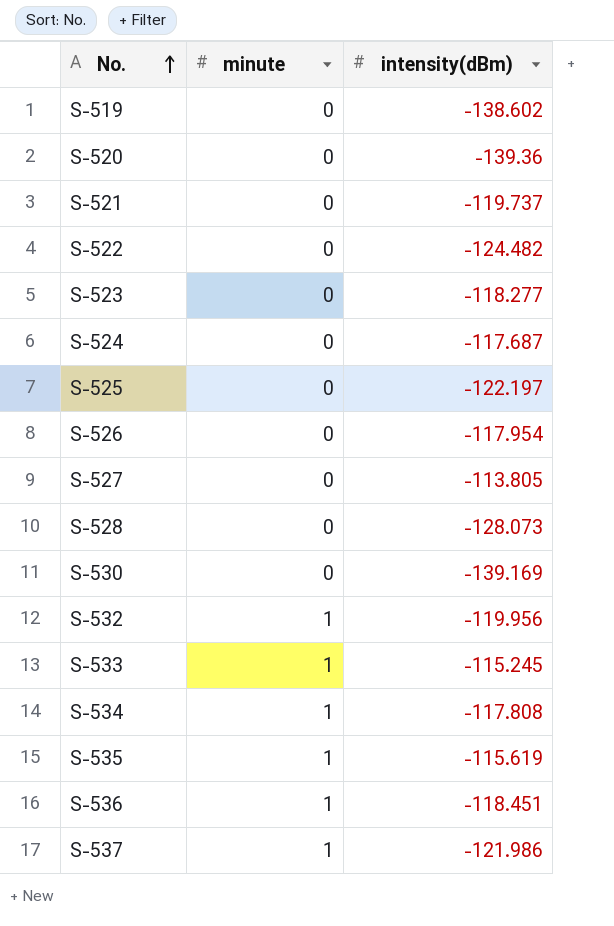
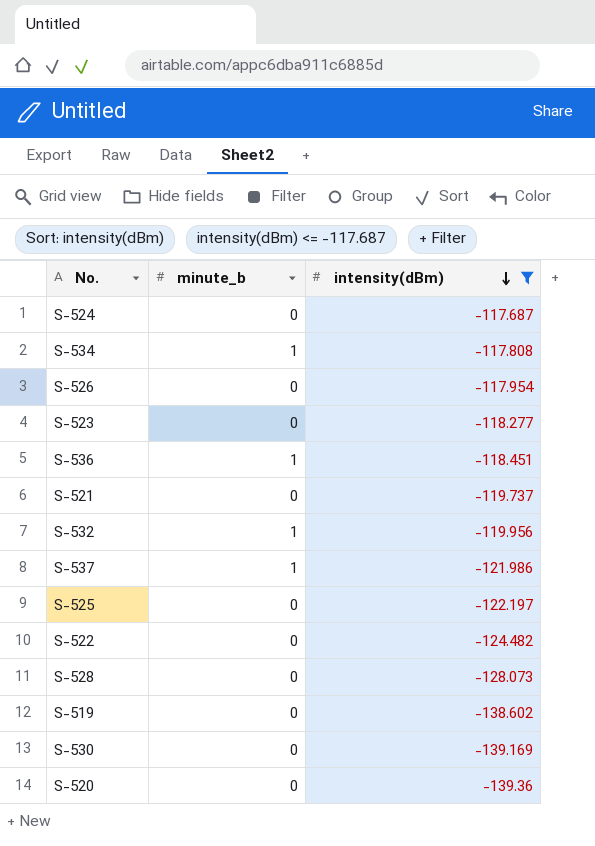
filter: none -> intensity(dBm) <= -117.687
row order: No. ascending -> intensity(dBm) descending
column name: minute -> minute_b

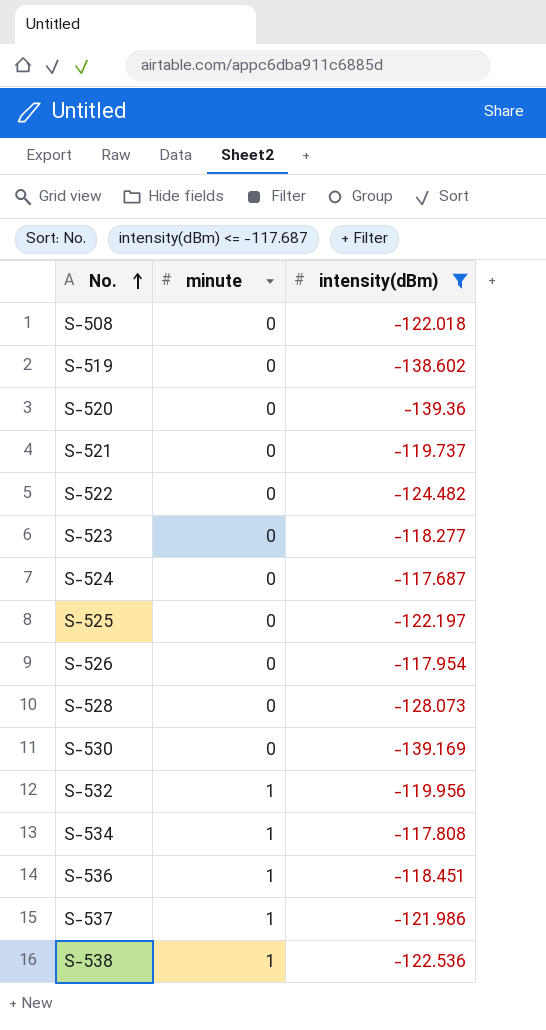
row order: intensity(dBm) descending -> No. ascending
column name: minute_b -> minute
row S-508: none -> 0 | -122.018
row S-538: none -> 1 | -122.536

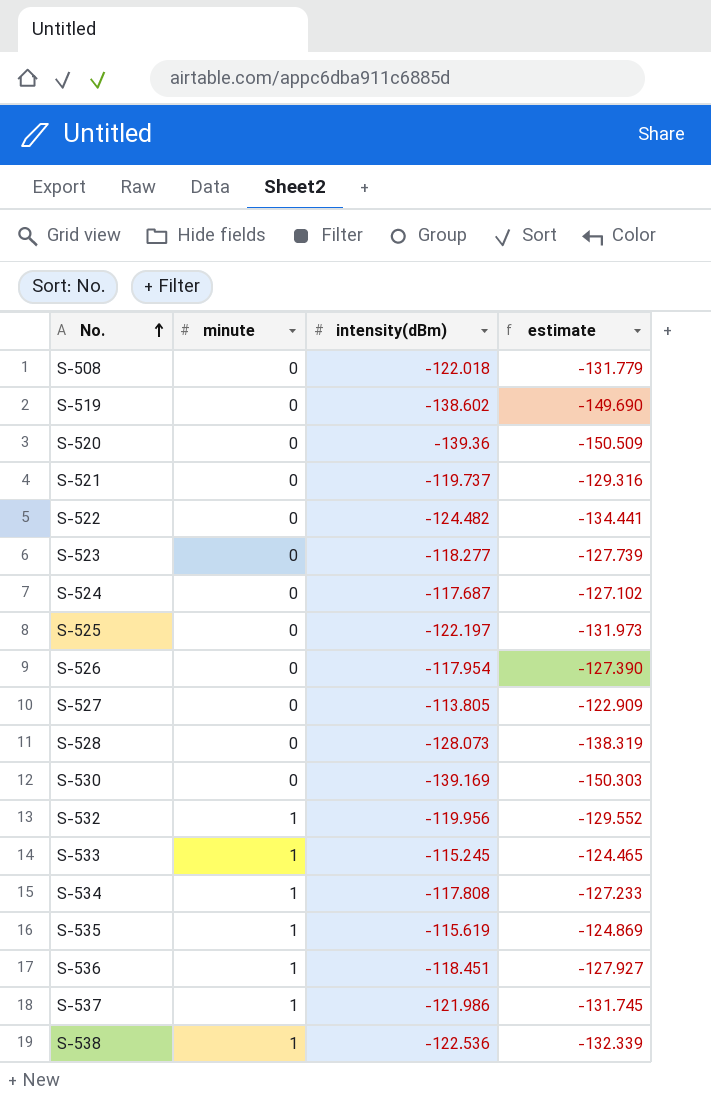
filter: intensity(dBm) <= -117.687 -> none
column estimate | formula: none -> [intensity(dBm)] * 1.08

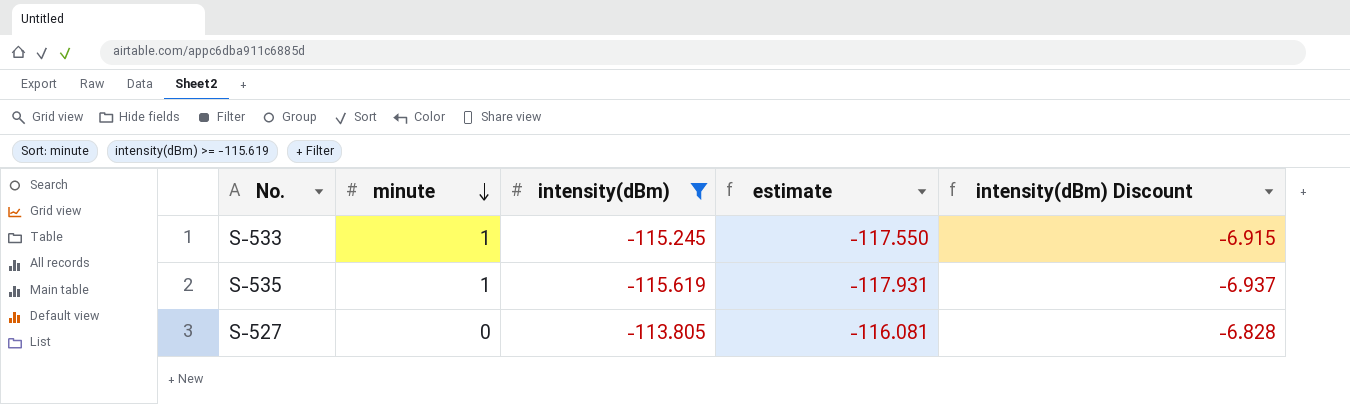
filter: none -> intensity(dBm) >= -115.619
row order: No. ascending -> minute descending
column estimate | formula: [intensity(dBm)] * 1.08 -> [intensity(dBm)] * 1.02
column intensity(dBm) Discount | formula: none -> [intensity(dBm)] * 0.06

